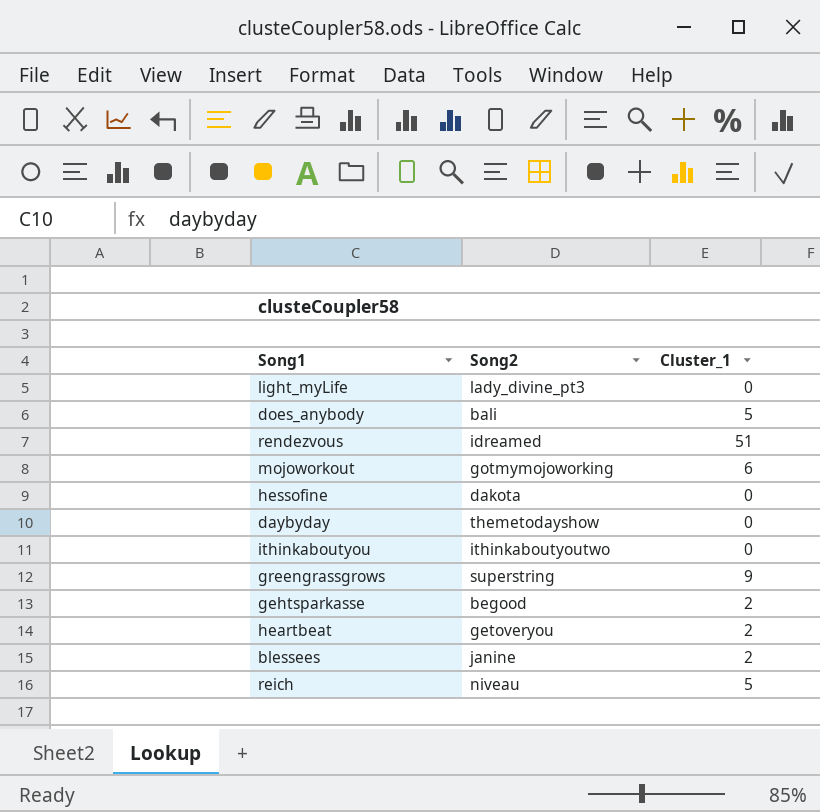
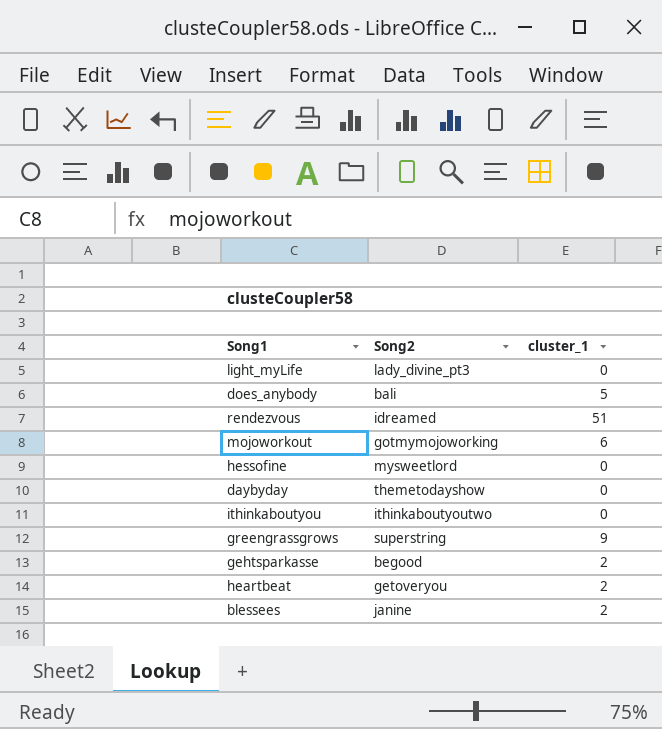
column name: Cluster_1 -> cluster_1
row reich: niveau | 5 -> none
hessofine | Song2: dakota -> mysweetlord

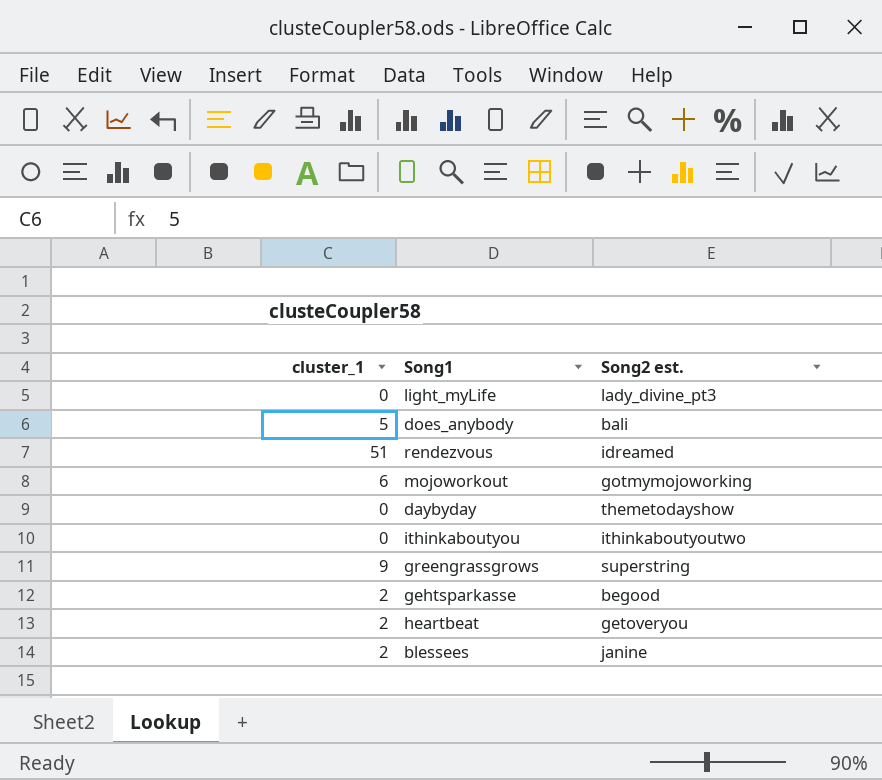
column cluster_1 | position: 3 -> 1
column name: Song2 -> Song2 est.
row hessofine: mysweetlord | 0 -> none

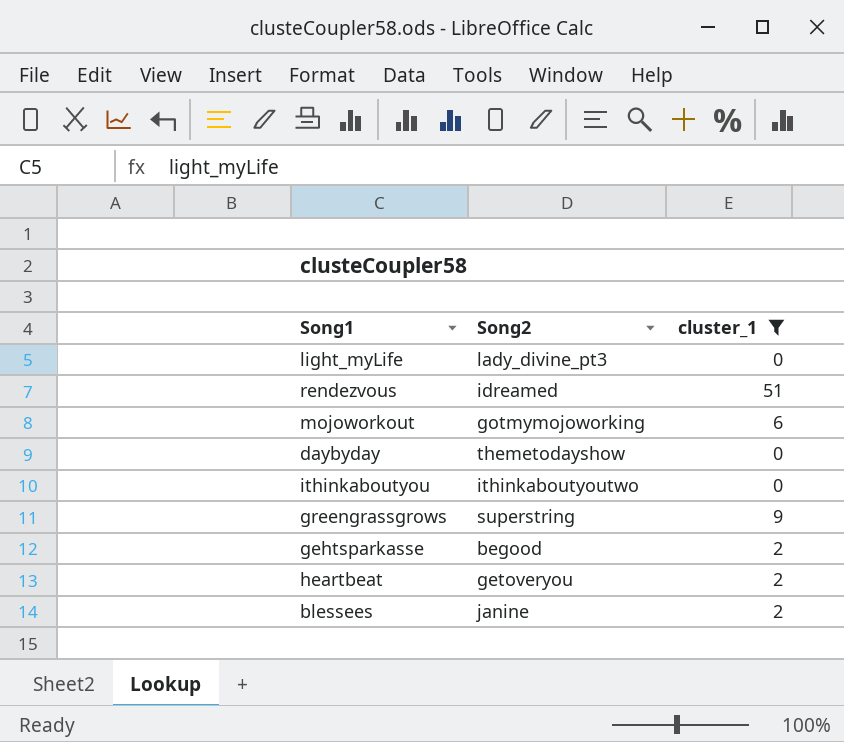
filter: none -> cluster_1 != 5
column name: Song2 est. -> Song2
column cluster_1 | position: 1 -> 3

